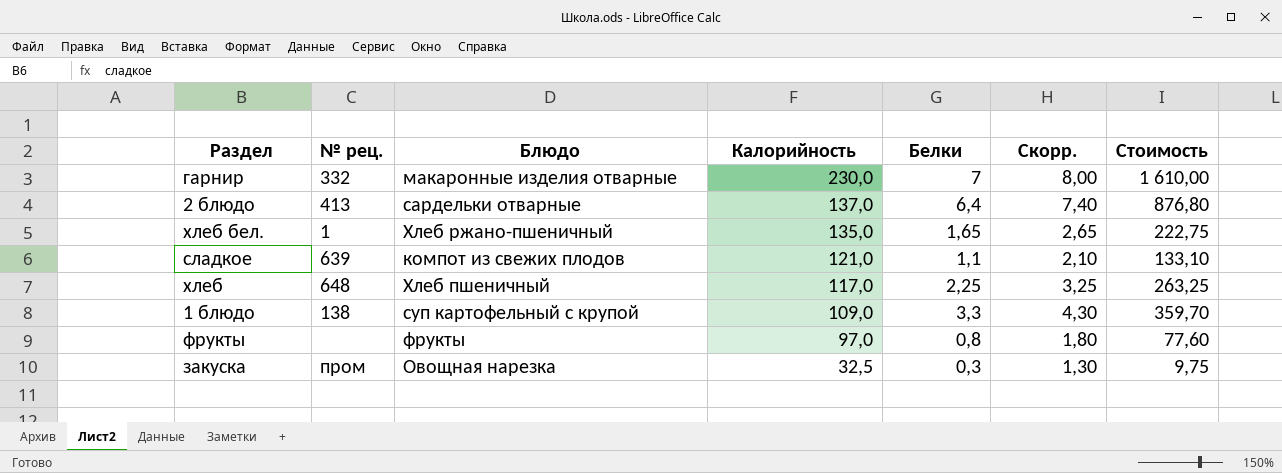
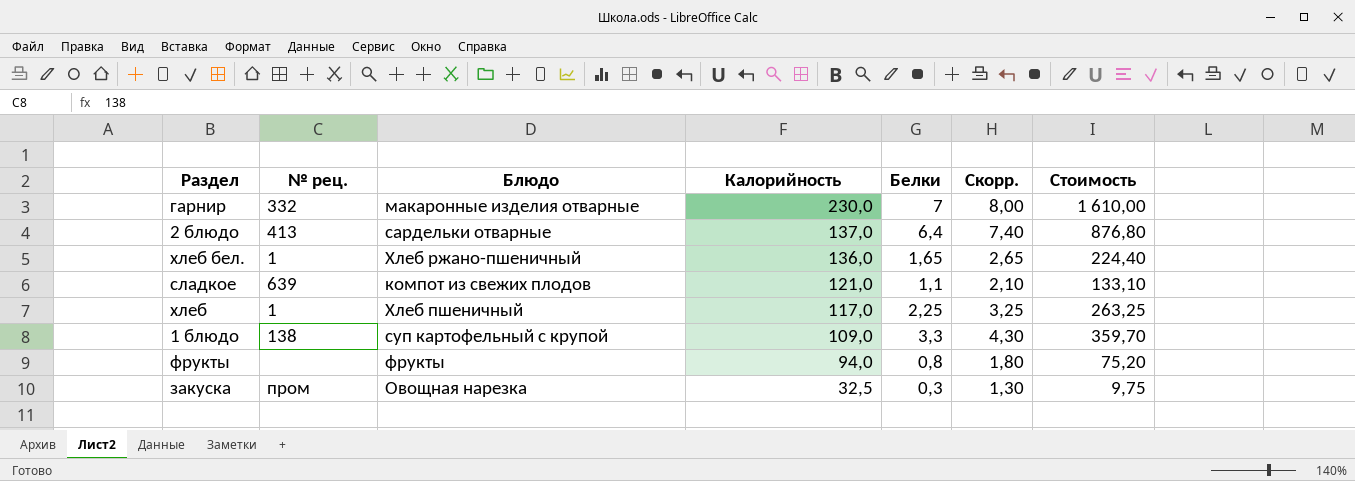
хлеб бел. | Калорийность: 135,0 -> 136,0
хлеб бел. | Стоимость: 222,75 -> 224,40
хлеб | № рец.: 648 -> 1
фрукты | Калорийность: 97,0 -> 94,0
фрукты | Стоимость: 77,60 -> 75,20

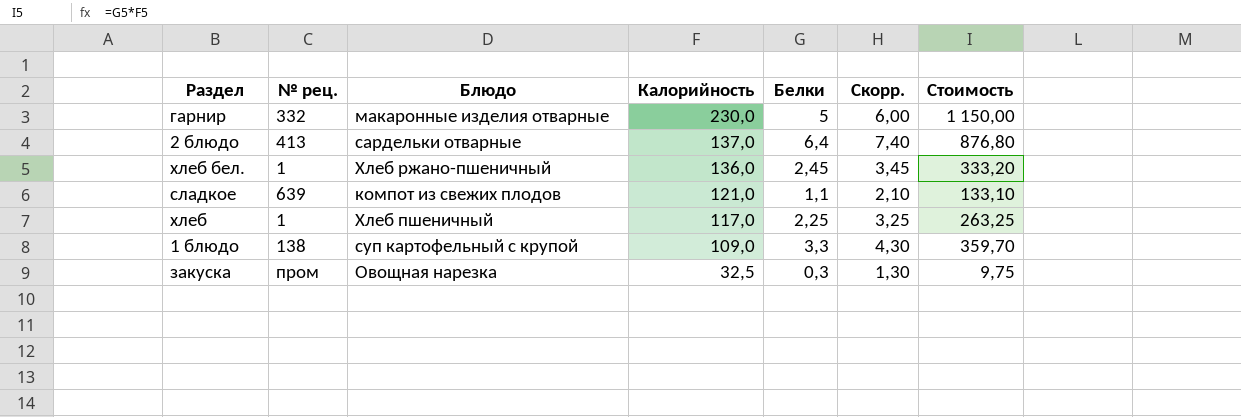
row фрукты: none | фрукты | 94,0 | 0,8 | 1,80 | 75,20 -> none
гарнир | Белки: 7 -> 5
гарнир | Скорр.: 8,00 -> 6,00
гарнир | Стоимость: 1 610,00 -> 1 150,00
хлеб бел. | Белки: 1,65 -> 2,45
хлеб бел. | Скорр.: 2,65 -> 3,45
хлеб бел. | Стоимость: 224,40 -> 333,20

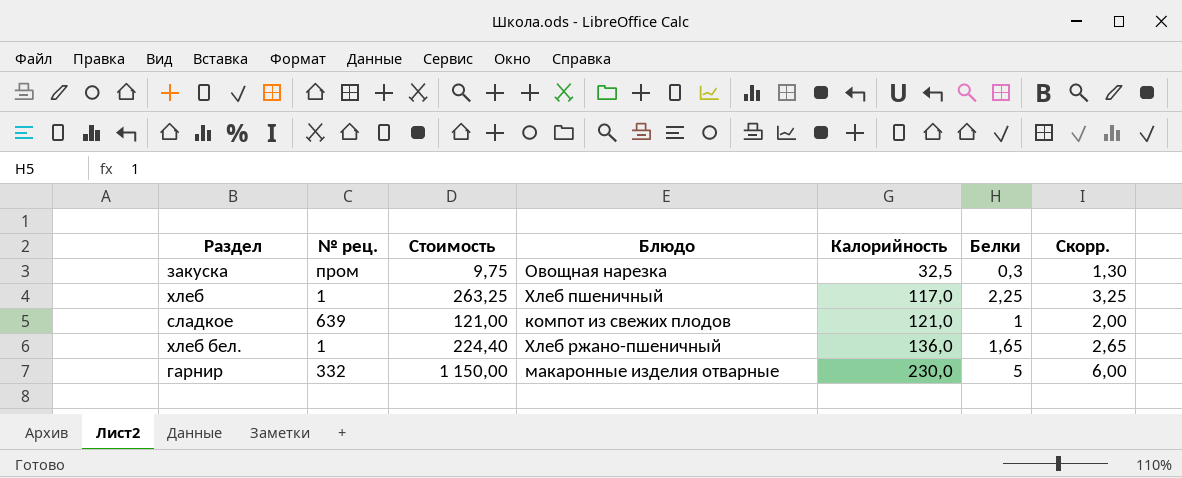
row order: Калорийность descending -> Калорийность ascending
column Стоимость | position: 7 -> 3
row 2 блюдо: 413 | сардельки отварные | 137,0 | 6,4 | 7,40 | 876,80 -> none
row 1 блюдо: 138 | суп картофельный с крупой | 109,0 | 3,3 | 4,30 | 359,70 -> none
сладкое | Стоимость: 133,10 -> 121,00
сладкое | Белки: 1,1 -> 1
сладкое | Скорр.: 2,10 -> 2,00
хлеб бел. | Стоимость: 333,20 -> 224,40
хлеб бел. | Белки: 2,45 -> 1,65
хлеб бел. | Скорр.: 3,45 -> 2,65

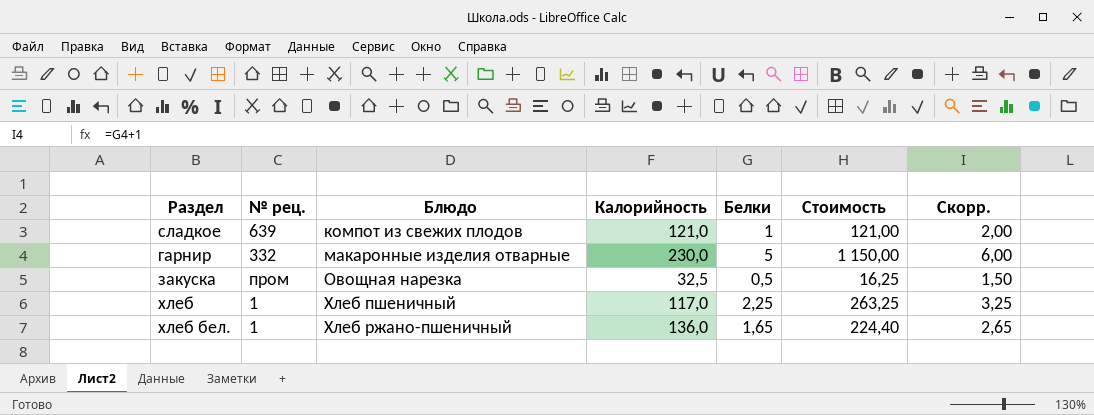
row order: Калорийность ascending -> Блюдо ascending
column Стоимость | position: 3 -> 6
закуска | Белки: 0,3 -> 0,5
закуска | Стоимость: 9,75 -> 16,25
закуска | Скорр.: 1,30 -> 1,50

